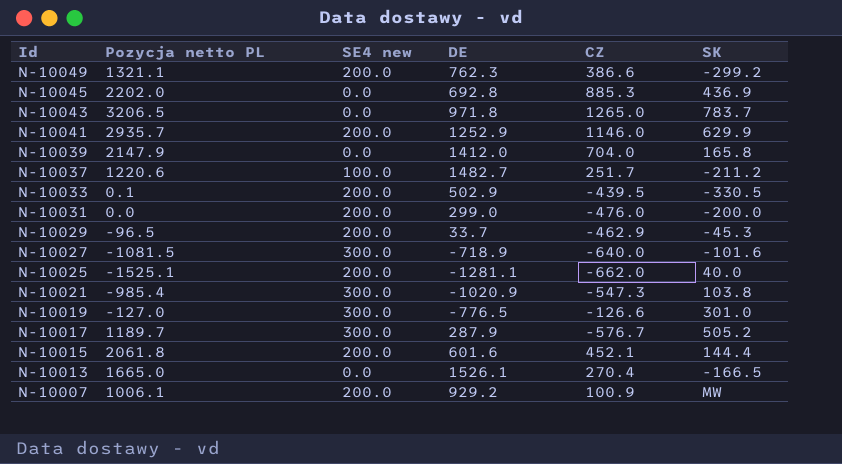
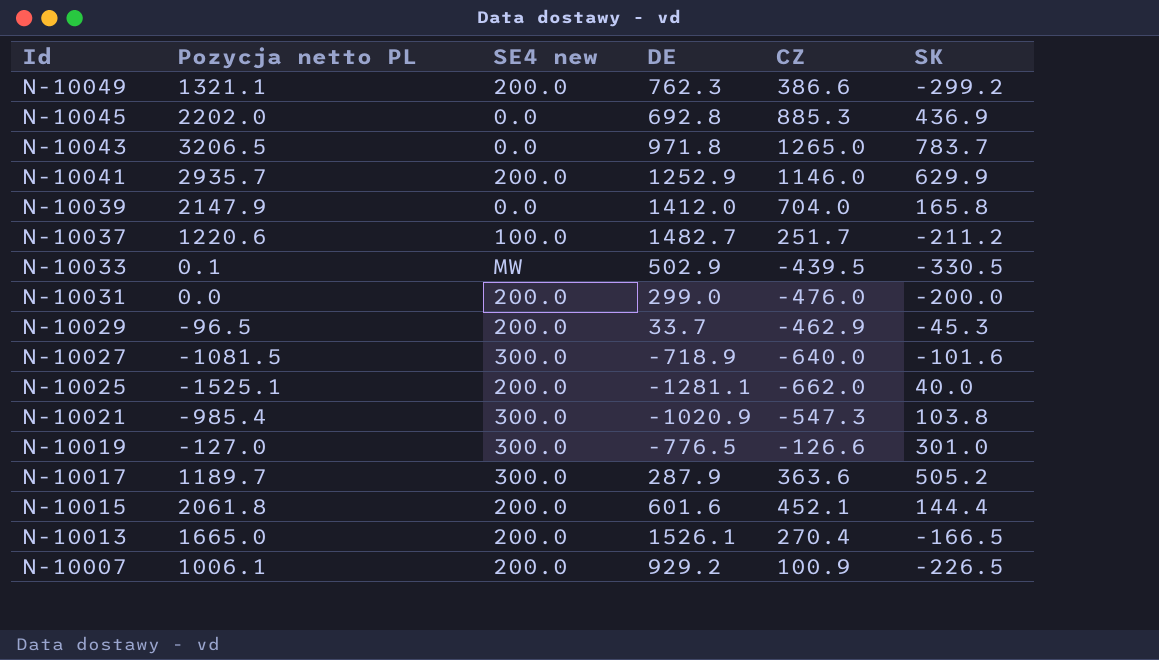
N-10033 | SE4 new: 200.0 -> MW
N-10017 | CZ: -576.7 -> 363.6
N-10013 | SE4 new: 0.0 -> 200.0
N-10007 | SK: MW -> -226.5

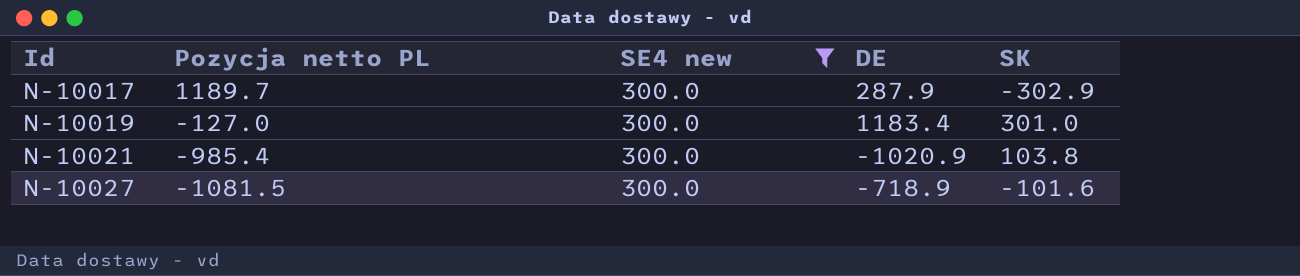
filter: none -> SE4 new = 300.0
row order: Id descending -> Id ascending
column CZ | position: 5 -> none
N-10017 | SK: 505.2 -> -302.9
N-10019 | DE: -776.5 -> 1183.4

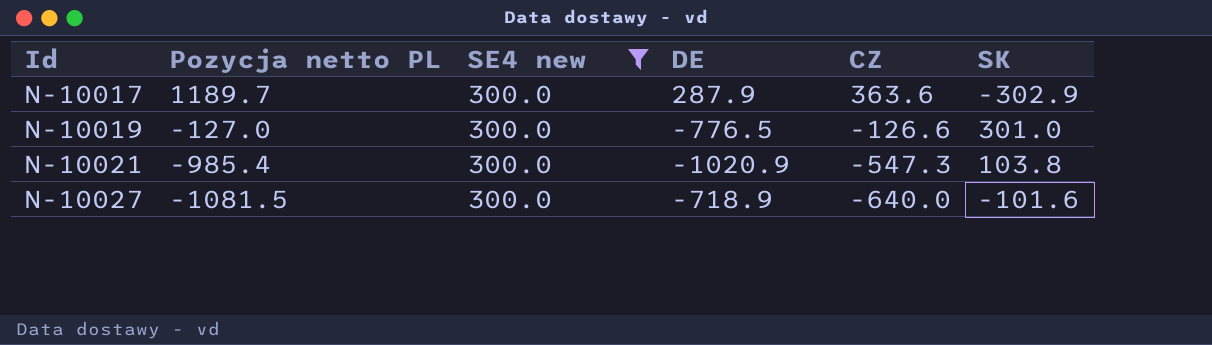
column CZ | position: none -> 5
N-10019 | DE: 1183.4 -> -776.5

